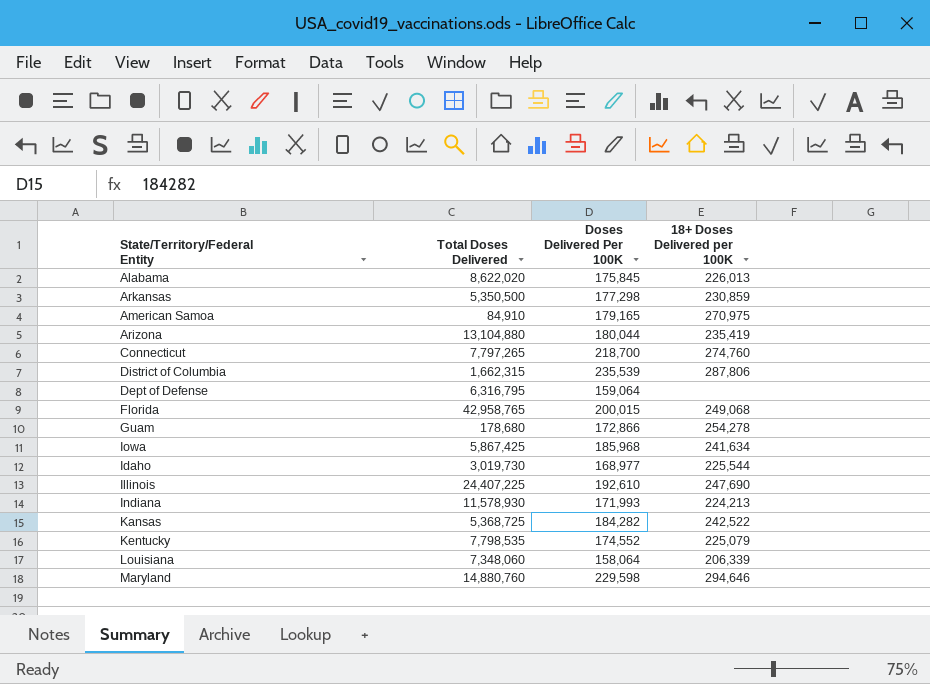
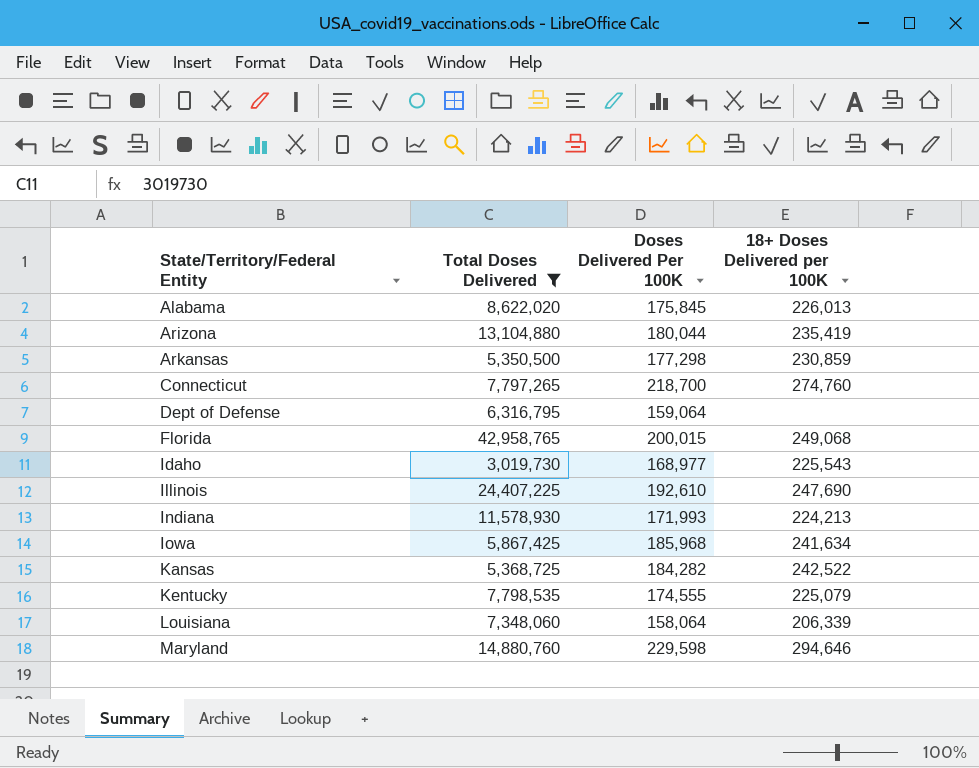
filter: none -> Total Doses Delivered >= 3,019,730
row order: none -> State/Territory/Federal Entity ascending
Idaho | 18+ Doses Delivered per 100K: 225,544 -> 225,543
Kentucky | Doses Delivered Per 100K: 174,552 -> 174,555

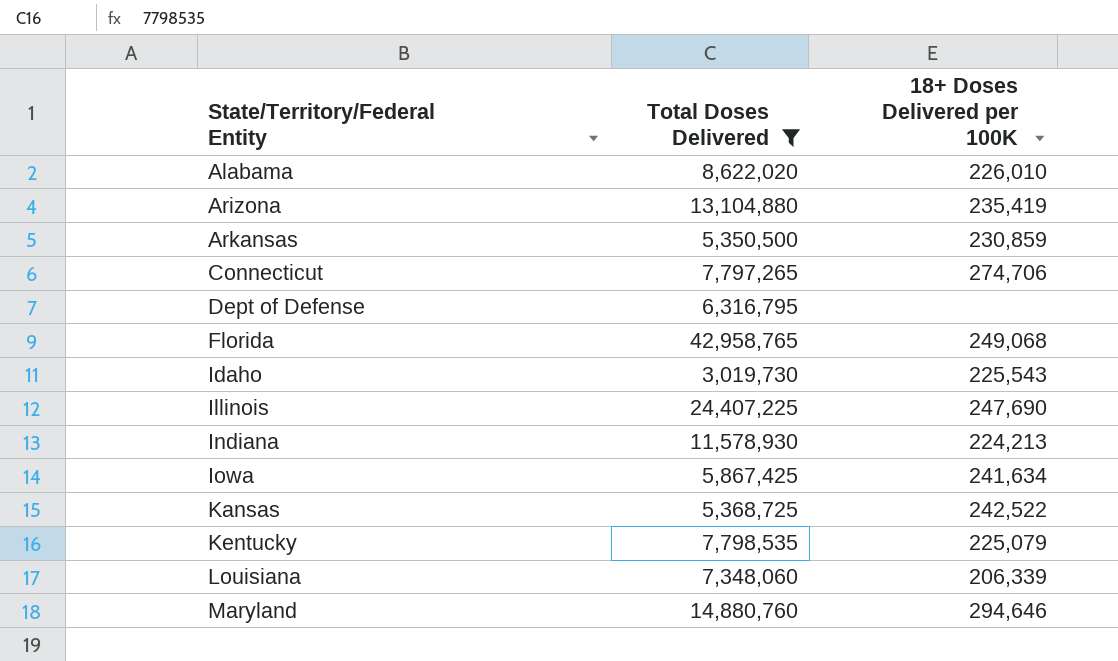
column Doses Delivered Per 100K | position: 3 -> none
Alabama | 18+ Doses Delivered per 100K: 226,013 -> 226,010
Connecticut | 18+ Doses Delivered per 100K: 274,760 -> 274,706

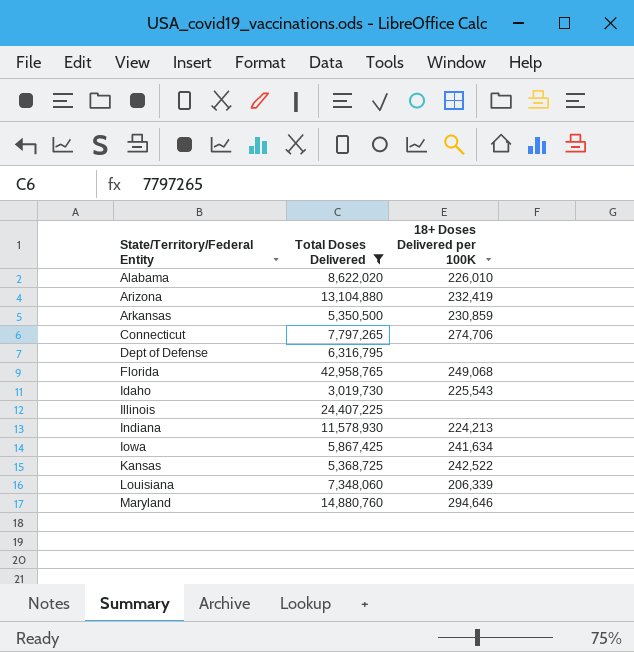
row Kentucky: 7,798,535 | 225,079 -> none
Arizona | 18+ Doses Delivered per 100K: 235,419 -> 232,419
Illinois | 18+ Doses Delivered per 100K: 247,690 -> none

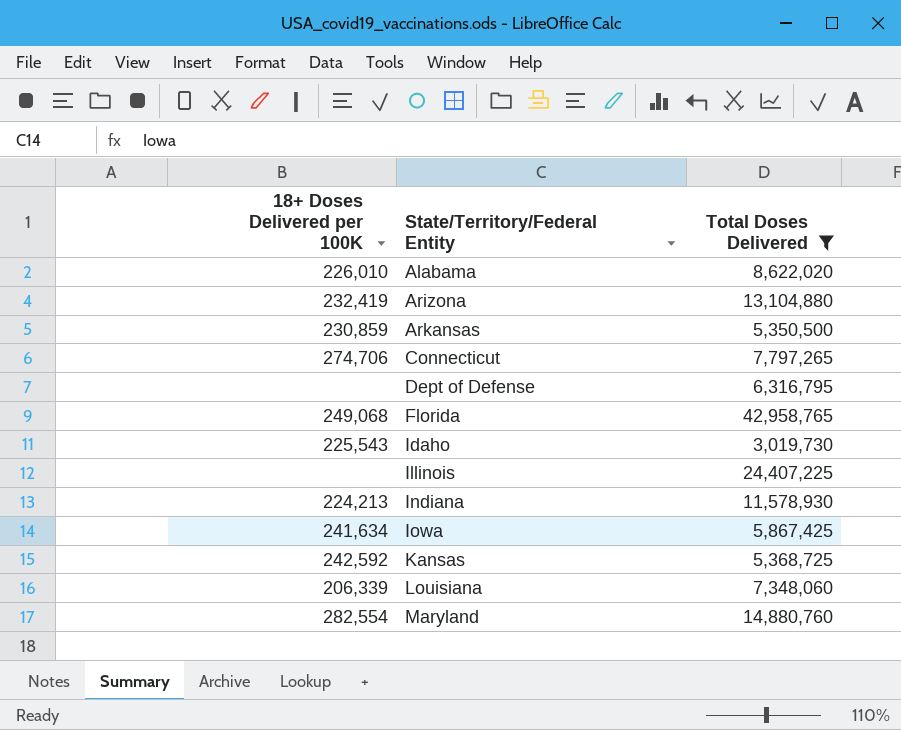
column 18+ Doses Delivered per 100K | position: 3 -> 1
Kansas | 18+ Doses Delivered per 100K: 242,522 -> 242,592
Maryland | 18+ Doses Delivered per 100K: 294,646 -> 282,554

